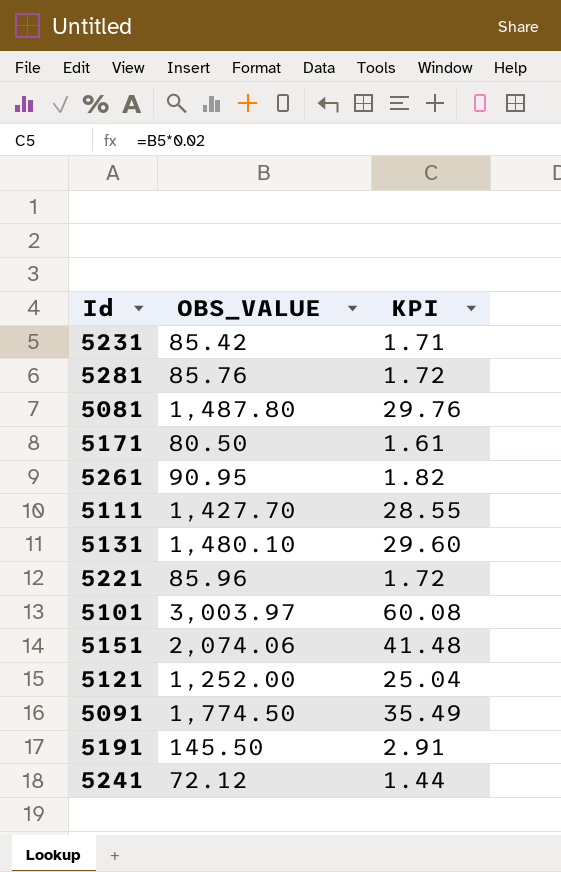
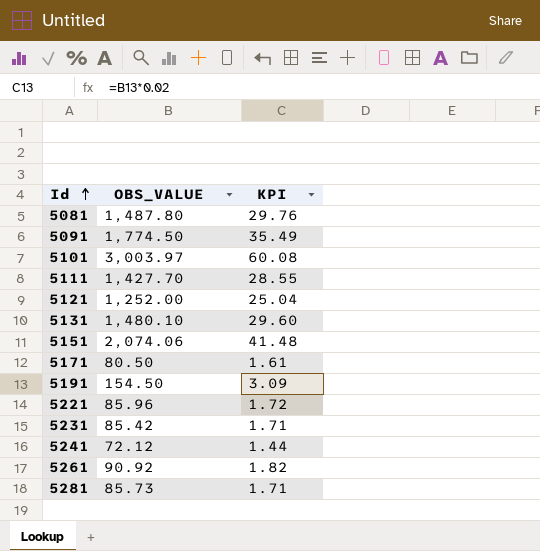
row order: none -> Id ascending
5191 | OBS_VALUE: 145.50 -> 154.50
5191 | KPI: 2.91 -> 3.09
5261 | OBS_VALUE: 90.95 -> 90.92
5281 | OBS_VALUE: 85.76 -> 85.73
5281 | KPI: 1.72 -> 1.71

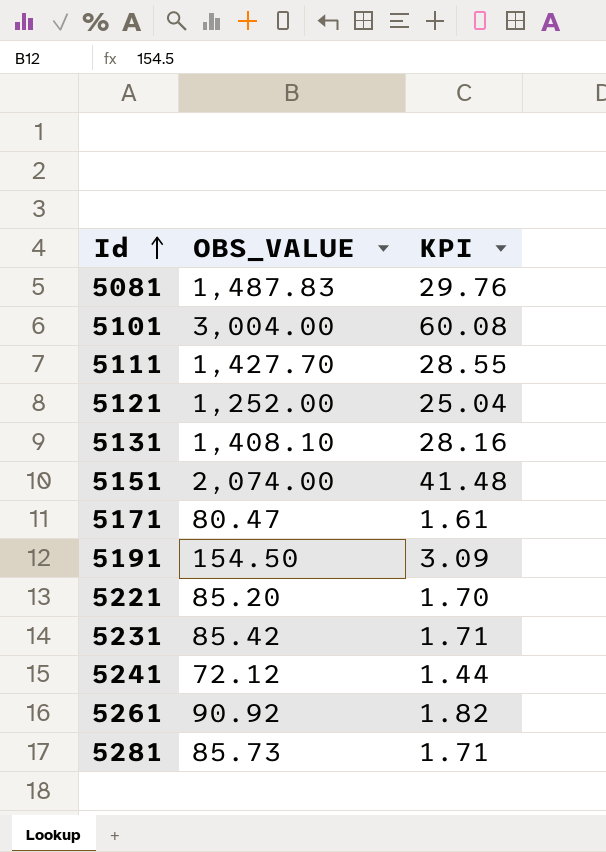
row 5091: 1,774.50 | 35.49 -> none
5081 | OBS_VALUE: 1,487.80 -> 1,487.83
5101 | OBS_VALUE: 3,003.97 -> 3,004.00
5131 | OBS_VALUE: 1,480.10 -> 1,408.10
5131 | KPI: 29.60 -> 28.16
5151 | OBS_VALUE: 2,074.06 -> 2,074.00
5171 | OBS_VALUE: 80.50 -> 80.47
5221 | OBS_VALUE: 85.96 -> 85.20
5221 | KPI: 1.72 -> 1.70

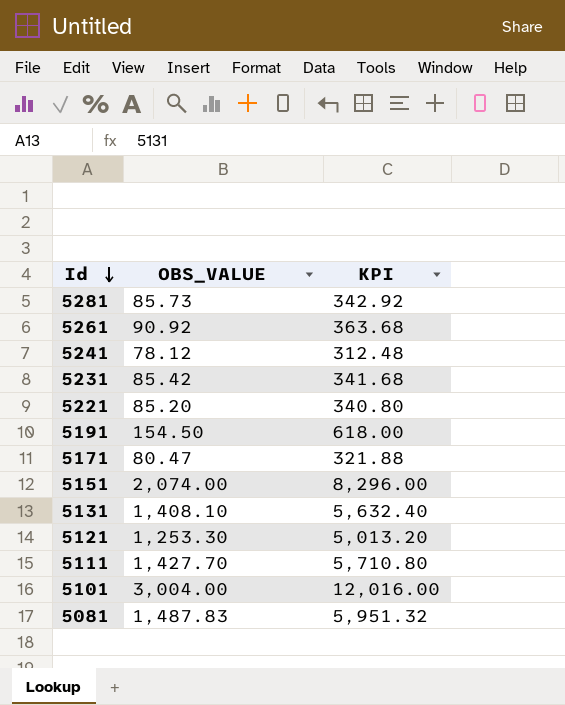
row order: Id ascending -> Id descending
column KPI | formula: [OBS_VALUE] * 0.02 -> [OBS_VALUE] * 4
5241 | OBS_VALUE: 72.12 -> 78.12
5121 | OBS_VALUE: 1,252.00 -> 1,253.30

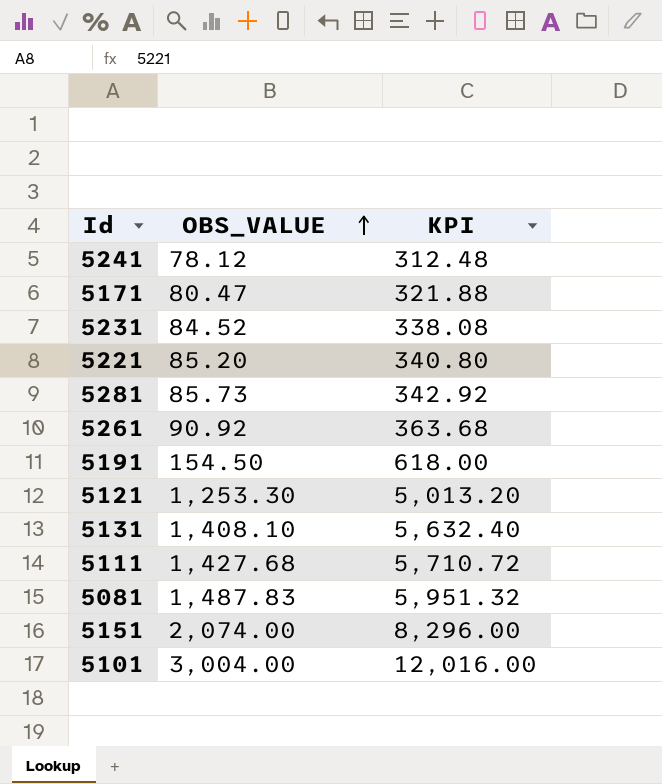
row order: Id descending -> OBS_VALUE ascending
5231 | OBS_VALUE: 85.42 -> 84.52
5231 | KPI: 341.68 -> 338.08
5111 | OBS_VALUE: 1,427.70 -> 1,427.68
5111 | KPI: 5,710.80 -> 5,710.72

